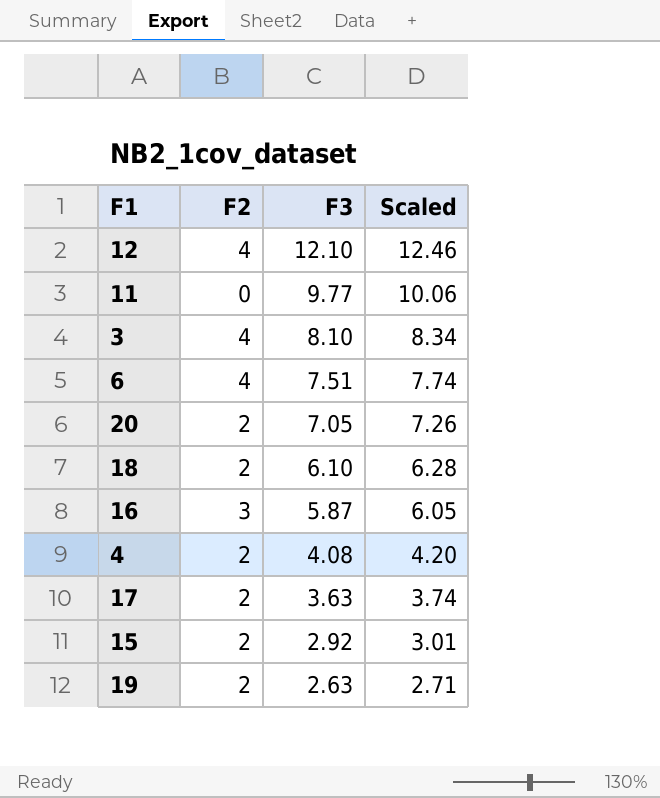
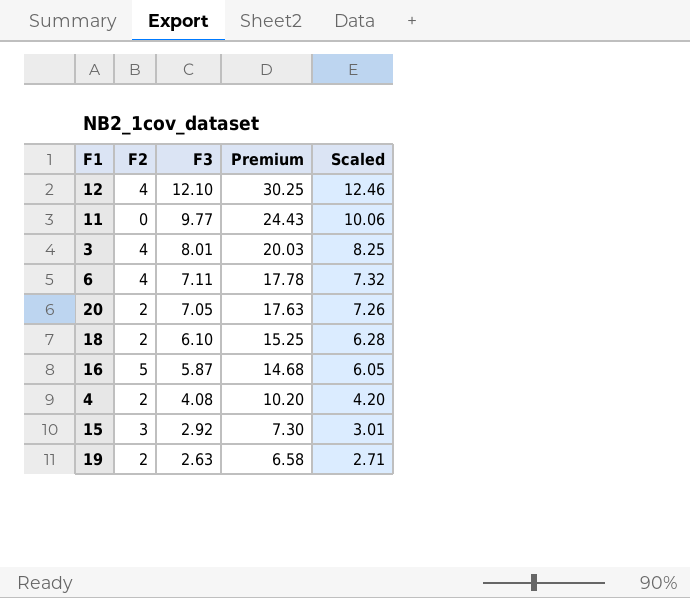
column Premium | formula: none -> [F3] * 2.5
row 17: 2 | 3.63 | 3.74 -> none
3 | F3: 8.10 -> 8.01
3 | Scaled: 8.34 -> 8.25
6 | F3: 7.51 -> 7.11
6 | Scaled: 7.74 -> 7.32
16 | F2: 3 -> 5
15 | F2: 2 -> 3

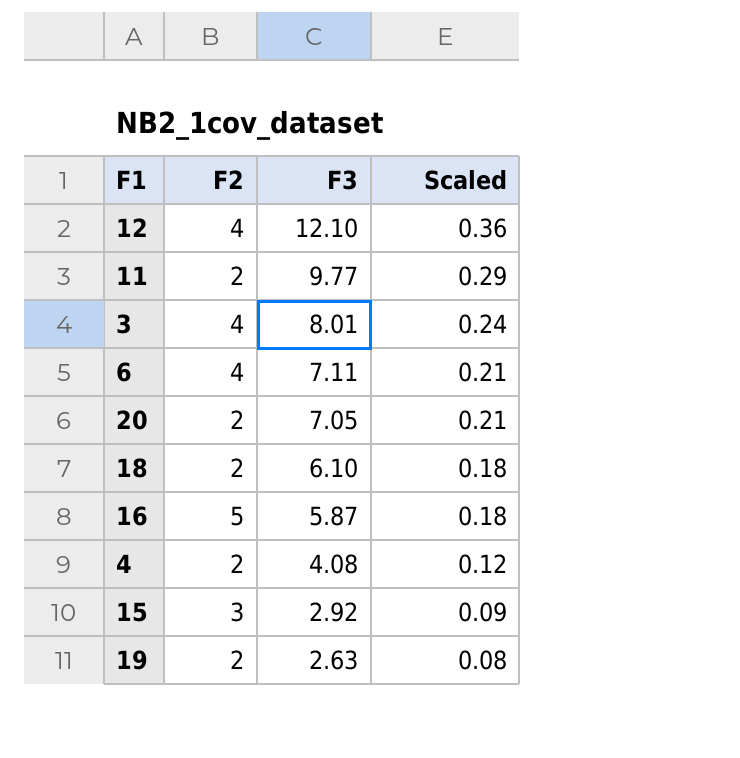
column Premium | formula: [F3] * 2.5 -> none
column Scaled | formula: [F3] * 1.03 -> [F3] * 0.03
11 | F2: 0 -> 2

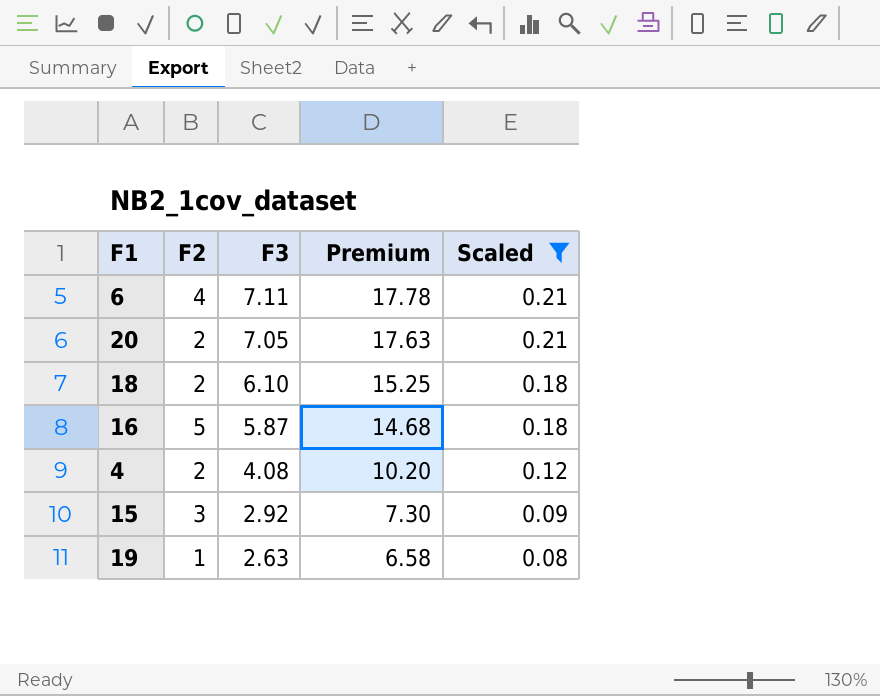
filter: none -> Scaled <= 0.21
column Premium | formula: none -> [F3] * 2.5
19 | F2: 2 -> 1

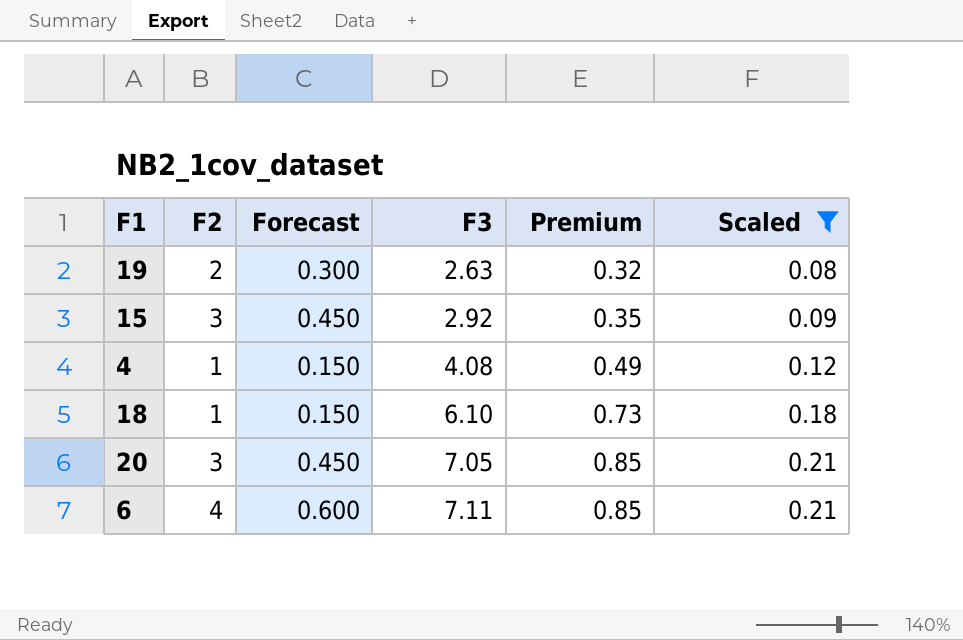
row order: F3 descending -> F3 ascending
column Forecast | formula: none -> [F2] * 0.15
column Premium | formula: [F3] * 2.5 -> [F3] * 0.12
row 16: 5 | 5.87 | 14.68 | 0.18 -> none
19 | F2: 1 -> 2
4 | F2: 2 -> 1
18 | F2: 2 -> 1
20 | F2: 2 -> 3

